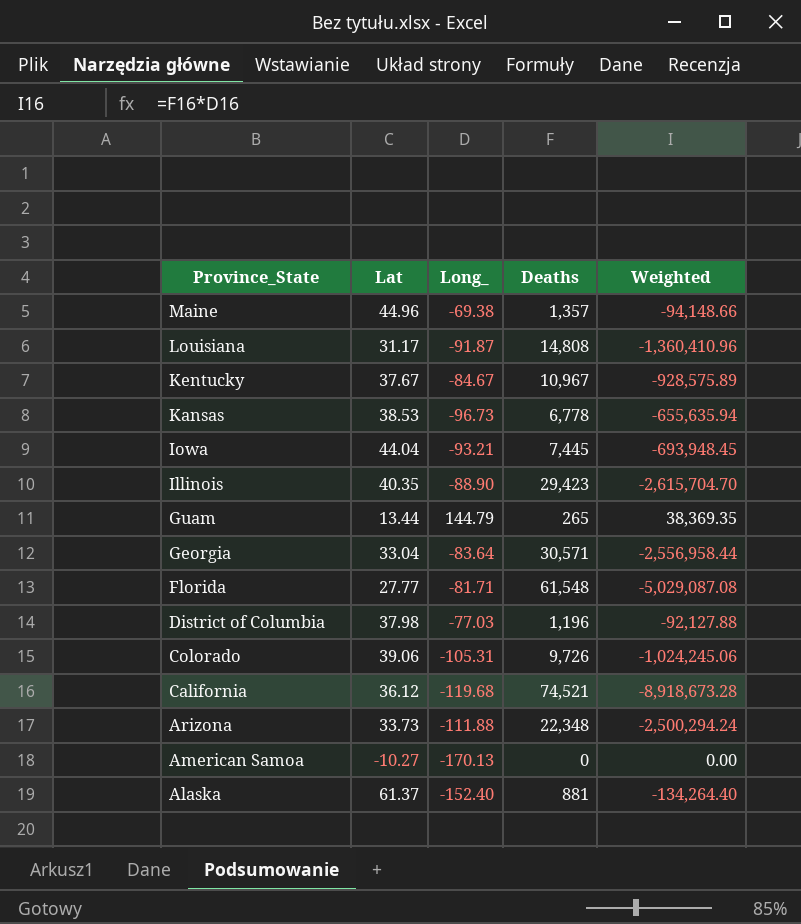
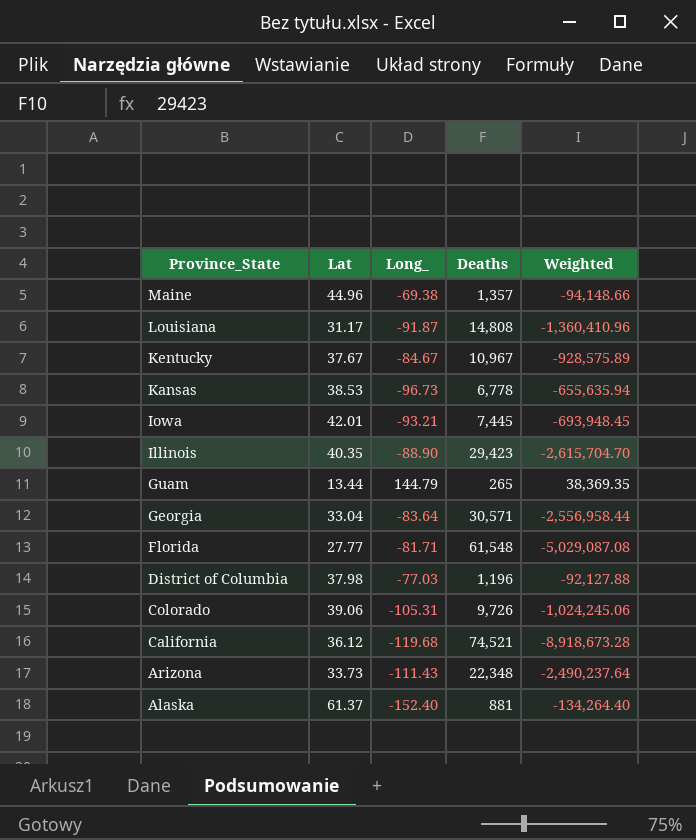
row American Samoa: -10.27 | -170.13 | 0 | 0.00 -> none
Iowa | Lat: 44.04 -> 42.01
Arizona | Long_: -111.88 -> -111.43
Arizona | Weighted: -2,500,294.24 -> -2,490,237.64

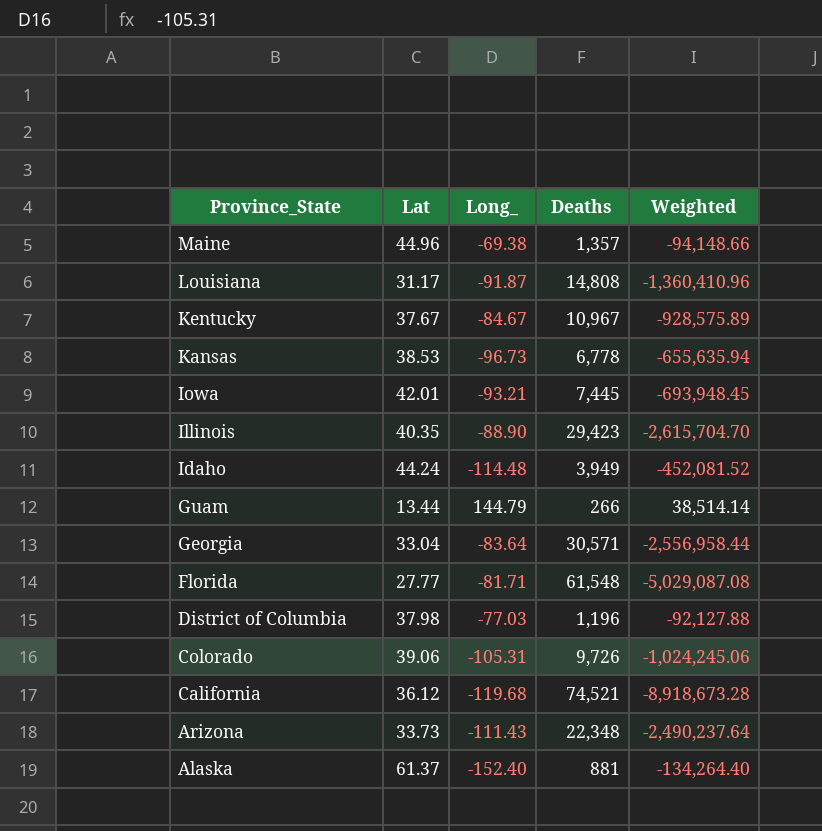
row Idaho: none -> 44.24 | -114.48 | 3,949 | -452,081.52
Guam | Deaths: 265 -> 266
Guam | Weighted: 38,369.35 -> 38,514.14

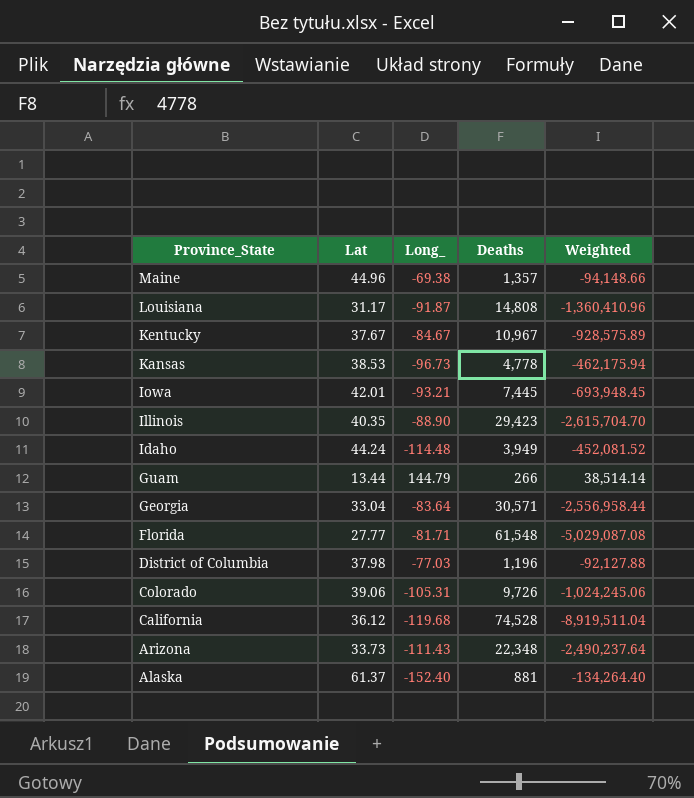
Kansas | Deaths: 6,778 -> 4,778
Kansas | Weighted: -655,635.94 -> -462,175.94
California | Deaths: 74,521 -> 74,528
California | Weighted: -8,918,673.28 -> -8,919,511.04

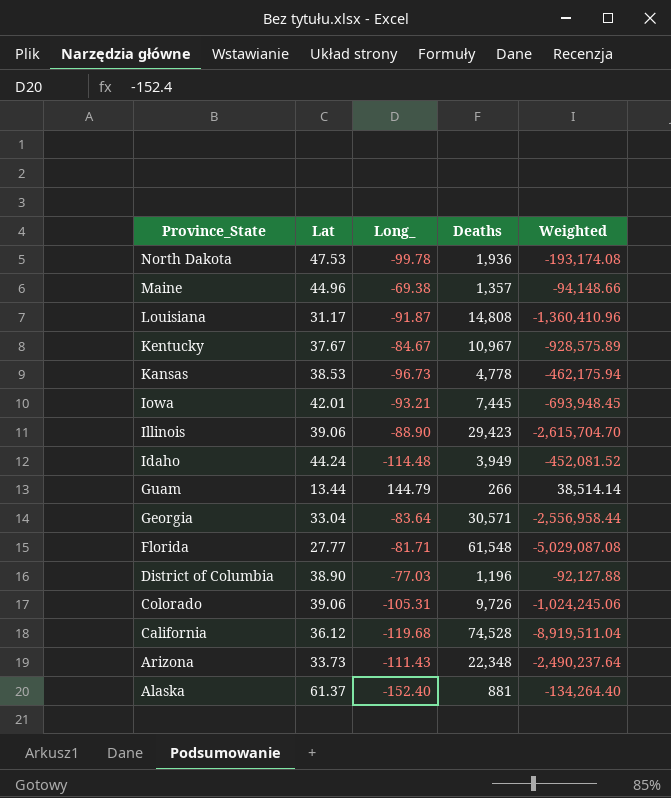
row North Dakota: none -> 47.53 | -99.78 | 1,936 | -193,174.08
Illinois | Lat: 40.35 -> 39.06
District of Columbia | Lat: 37.98 -> 38.90

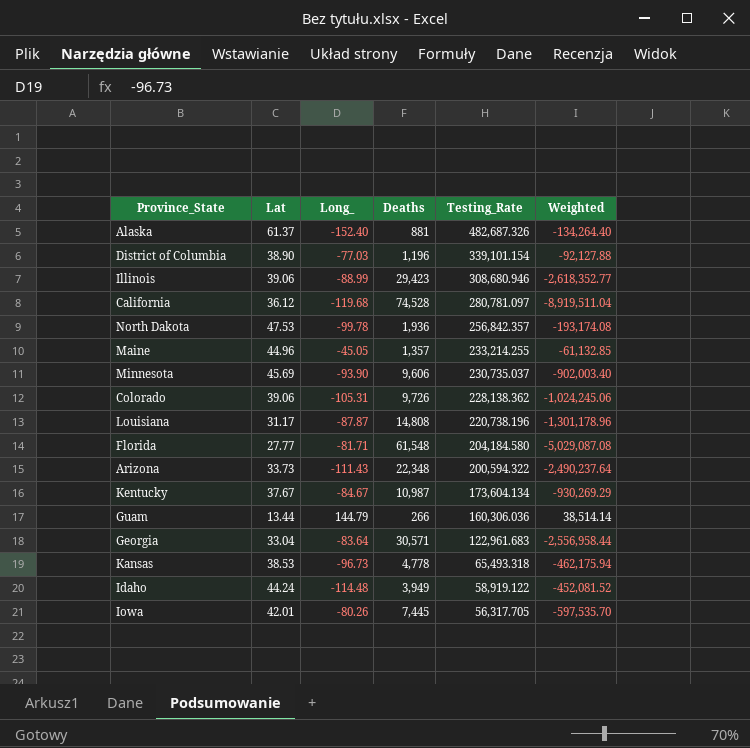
row order: Province_State descending -> Testing_Rate descending
column Testing_Rate | position: none -> 5
Illinois | Long_: -88.90 -> -88.99
Illinois | Weighted: -2,615,704.70 -> -2,618,352.77
Maine | Long_: -69.38 -> -45.05
Maine | Weighted: -94,148.66 -> -61,132.85
row Minnesota: none -> 45.69 | -93.90 | 9,606 | 230,735.037 | -902,003.40
Louisiana | Long_: -91.87 -> -87.87
Louisiana | Weighted: -1,360,410.96 -> -1,301,178.96
Kentucky | Deaths: 10,967 -> 10,987
Kentucky | Weighted: -928,575.89 -> -930,269.29
Iowa | Long_: -93.21 -> -80.26
Iowa | Weighted: -693,948.45 -> -597,535.70

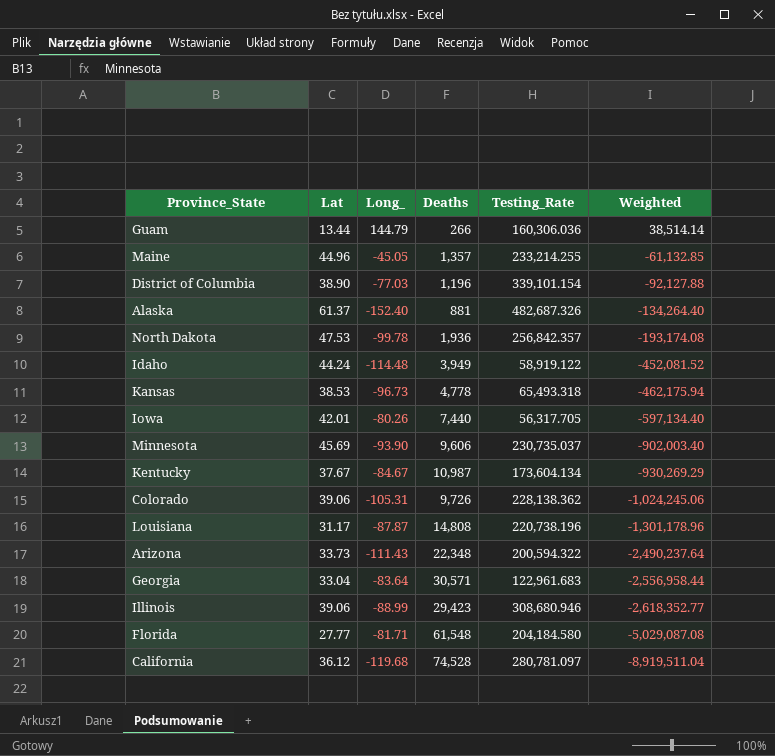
row order: Testing_Rate descending -> Weighted descending
Iowa | Deaths: 7,445 -> 7,440
Iowa | Weighted: -597,535.70 -> -597,134.40

